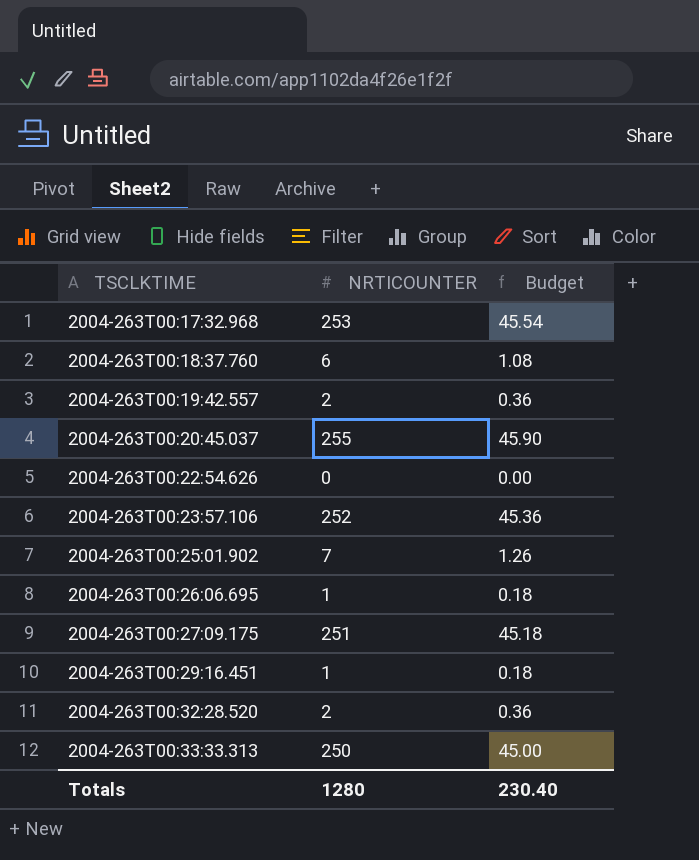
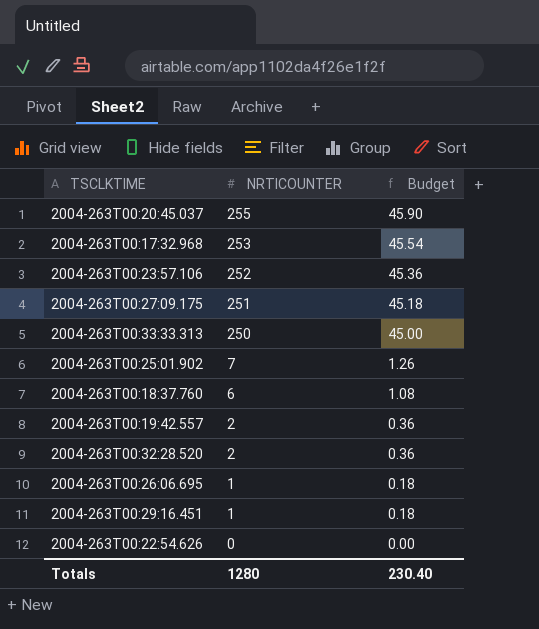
row order: TSCLKTIME ascending -> NRTICOUNTER descending

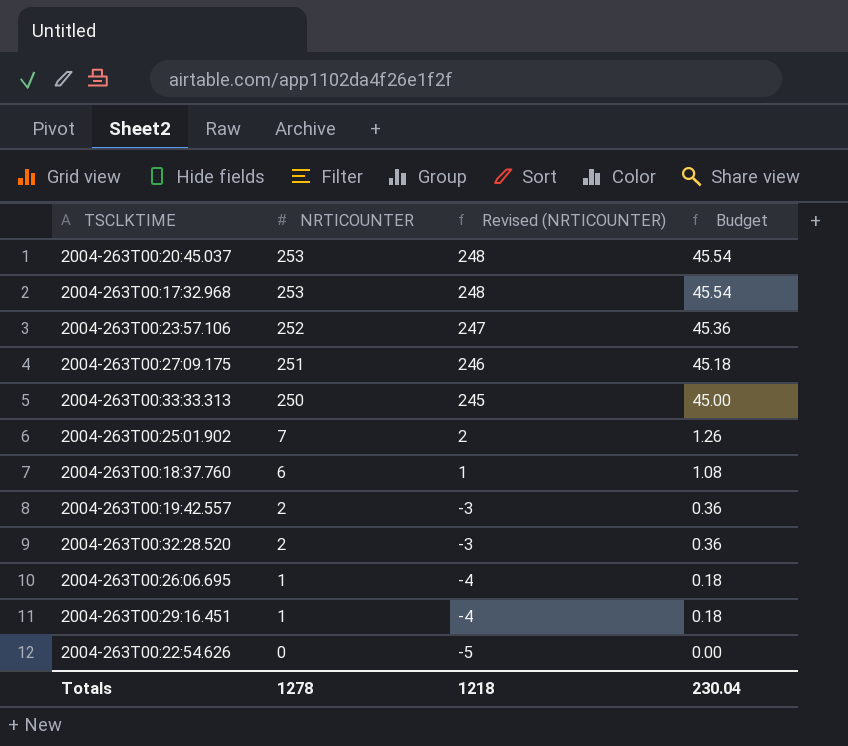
column Revised (NRTICOUNTER) | formula: none -> [NRTICOUNTER] - 5
2004-263T00:20:45.037 | NRTICOUNTER: 255 -> 253
2004-263T00:20:45.037 | Budget: 45.90 -> 45.54
Totals | NRTICOUNTER: 1280 -> 1278
Totals | Budget: 230.40 -> 230.04

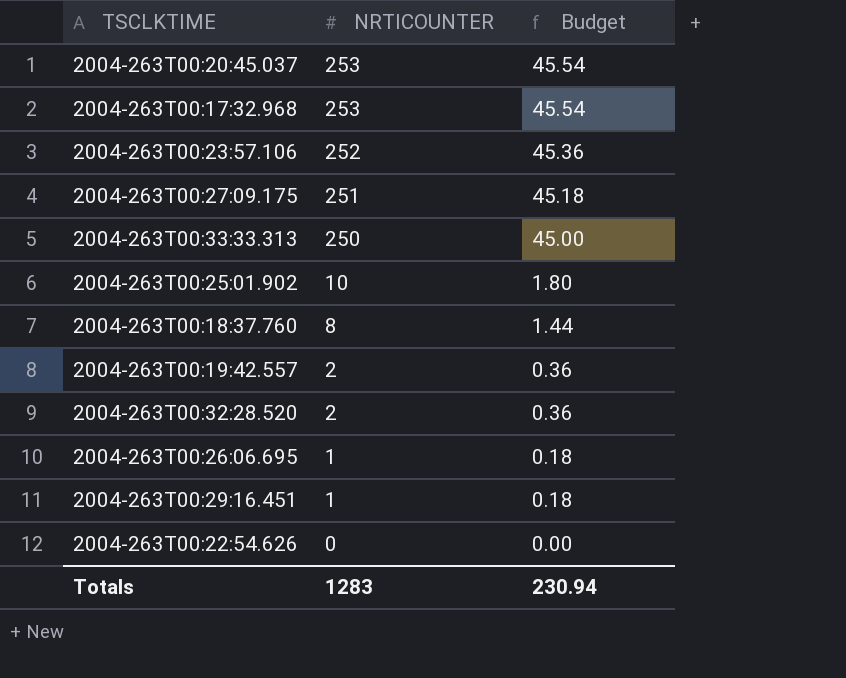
column Revised (NRTICOUNTER) | formula: [NRTICOUNTER] - 5 -> none
2004-263T00:25:01.902 | NRTICOUNTER: 7 -> 10
2004-263T00:25:01.902 | Budget: 1.26 -> 1.80
2004-263T00:18:37.760 | NRTICOUNTER: 6 -> 8
2004-263T00:18:37.760 | Budget: 1.08 -> 1.44
Totals | NRTICOUNTER: 1278 -> 1283
Totals | Budget: 230.04 -> 230.94

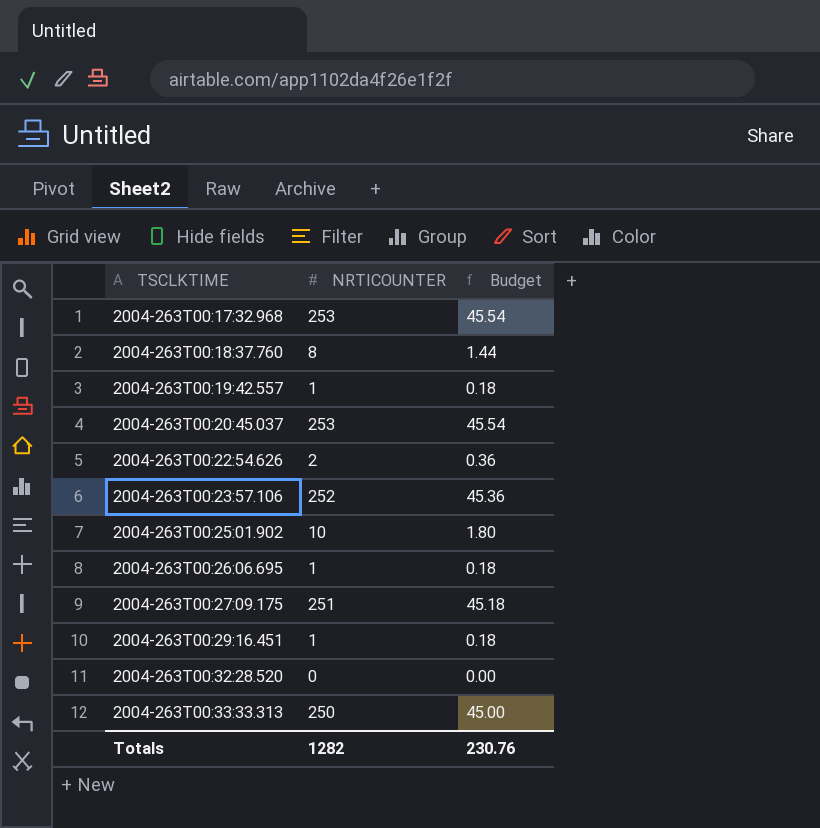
row order: NRTICOUNTER descending -> TSCLKTIME ascending
2004-263T00:19:42.557 | NRTICOUNTER: 2 -> 1
2004-263T00:19:42.557 | Budget: 0.36 -> 0.18
2004-263T00:22:54.626 | NRTICOUNTER: 0 -> 2
2004-263T00:22:54.626 | Budget: 0.00 -> 0.36
2004-263T00:32:28.520 | NRTICOUNTER: 2 -> 0
2004-263T00:32:28.520 | Budget: 0.36 -> 0.00
Totals | NRTICOUNTER: 1283 -> 1282
Totals | Budget: 230.94 -> 230.76

